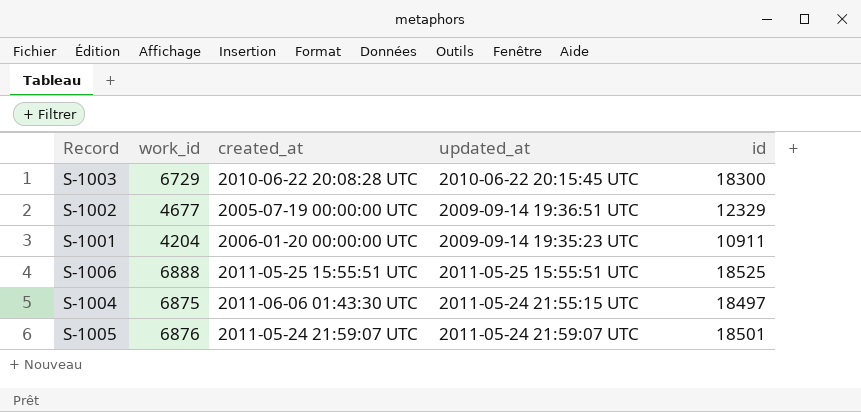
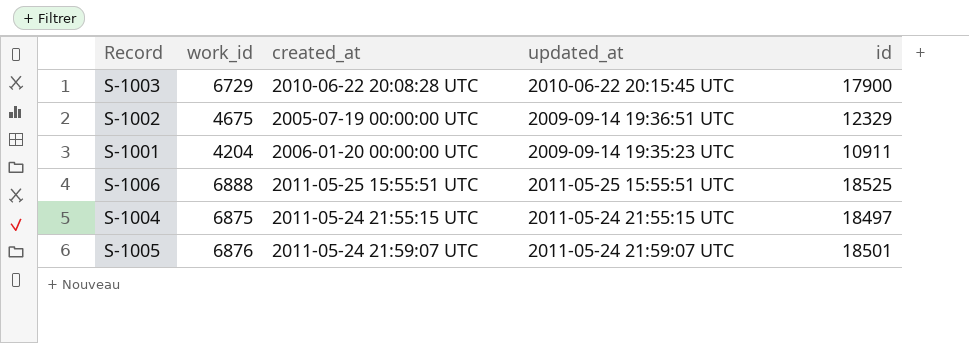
S-1003 | id: 18300 -> 17900
S-1002 | work_id: 4677 -> 4675
S-1004 | created_at: 2011-06-06 01:43:30 UTC -> 2011-05-24 21:55:15 UTC

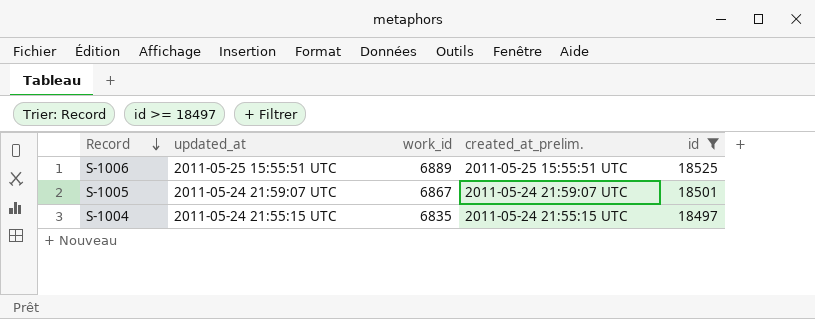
filter: none -> id >= 18497
row order: none -> Record descending
column updated_at | position: 4 -> 2
column name: created_at -> created_at_prelim.
S-1006 | work_id: 6888 -> 6889
S-1005 | work_id: 6876 -> 6867
S-1004 | work_id: 6875 -> 6835

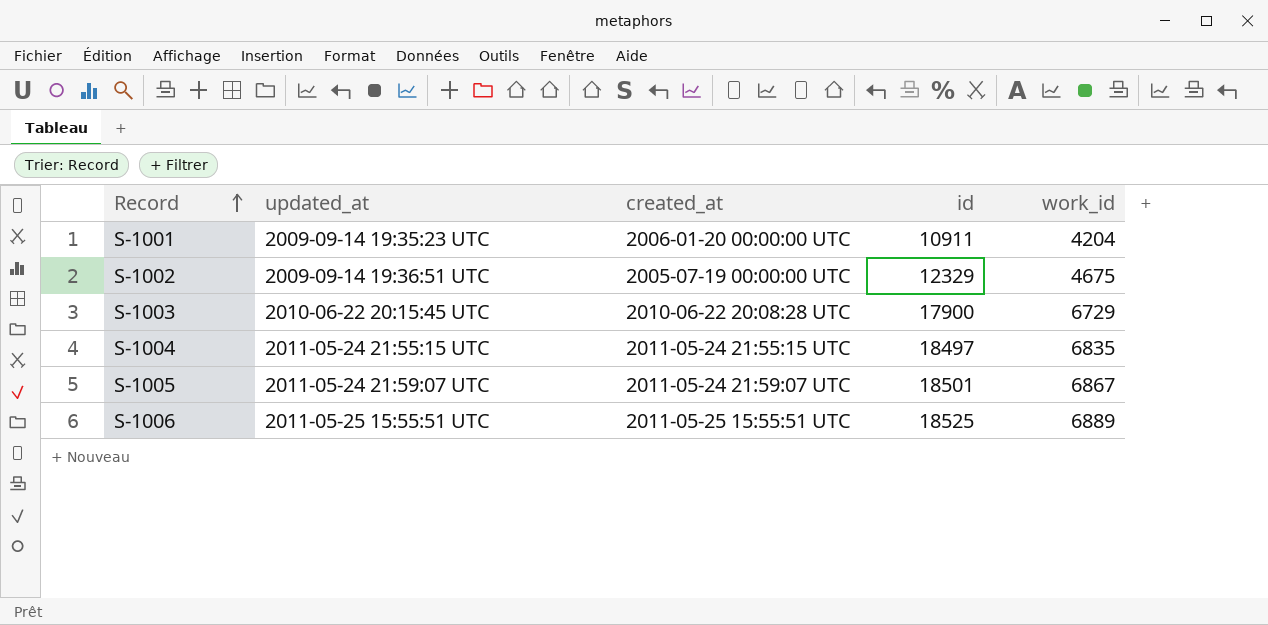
filter: id >= 18497 -> none
row order: Record descending -> Record ascending
column name: created_at_prelim. -> created_at
column work_id | position: 3 -> 5

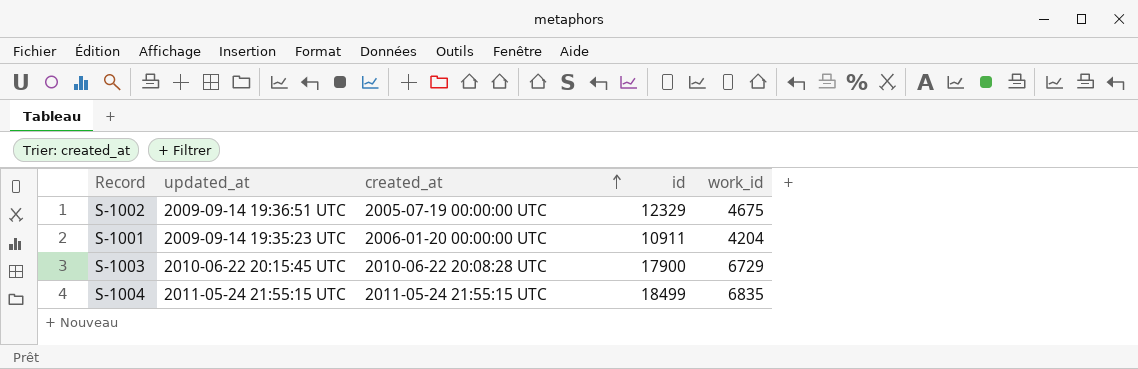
row order: Record ascending -> created_at ascending
row S-1005: 2011-05-24 21:59:07 UTC | 2011-05-24 21:59:07 UTC | 18501 | 6867 -> none
row S-1006: 2011-05-25 15:55:51 UTC | 2011-05-25 15:55:51 UTC | 18525 | 6889 -> none
S-1004 | id: 18497 -> 18499

